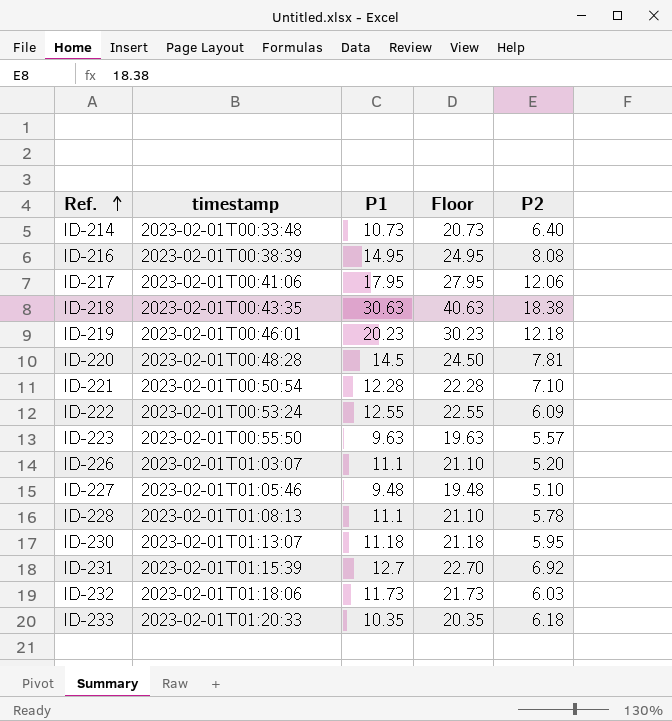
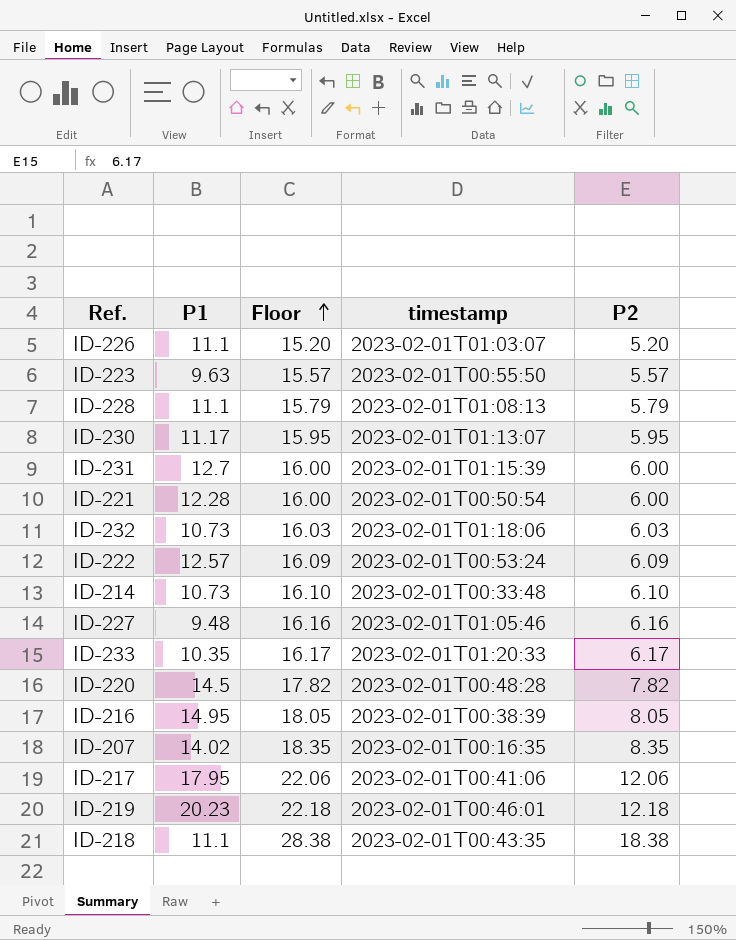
row order: Ref. ascending -> Floor ascending
column Floor | formula: [P1] + 10 -> [P2] + 10
column timestamp | position: 2 -> 4
ID-228 | P2: 5.78 -> 5.79
ID-230 | P1: 11.18 -> 11.17
ID-231 | P2: 6.92 -> 6.00
ID-221 | P2: 7.10 -> 6.00
ID-232 | P1: 11.73 -> 10.73
ID-222 | P1: 12.55 -> 12.57
ID-214 | P2: 6.40 -> 6.10
ID-227 | P2: 5.10 -> 6.16
ID-233 | P2: 6.18 -> 6.17
ID-220 | P2: 7.81 -> 7.82
ID-216 | P2: 8.08 -> 8.05
row ID-207: none -> 14.02 | 18.35 | 2023-02-01T00:16:35 | 8.35
ID-218 | P1: 30.63 -> 11.1

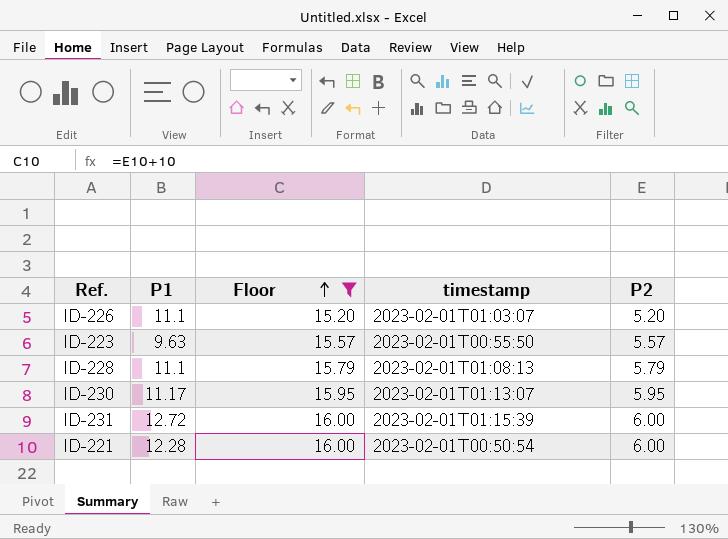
filter: none -> Floor <= 16.00
ID-231 | P1: 12.7 -> 12.72

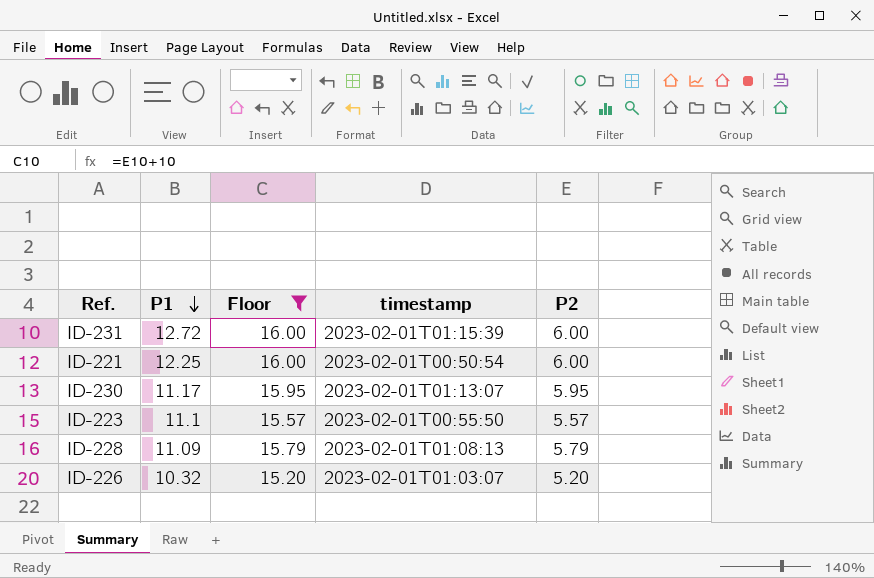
row order: Floor ascending -> P1 descending
ID-221 | P1: 12.28 -> 12.25
ID-223 | P1: 9.63 -> 11.1
ID-228 | P1: 11.1 -> 11.09
ID-226 | P1: 11.1 -> 10.32

